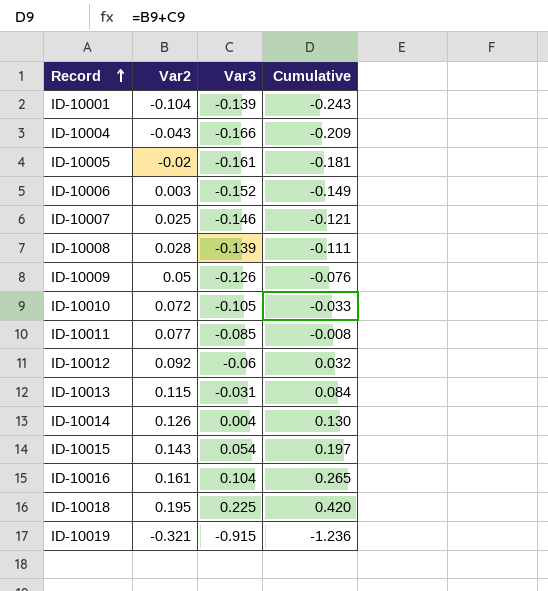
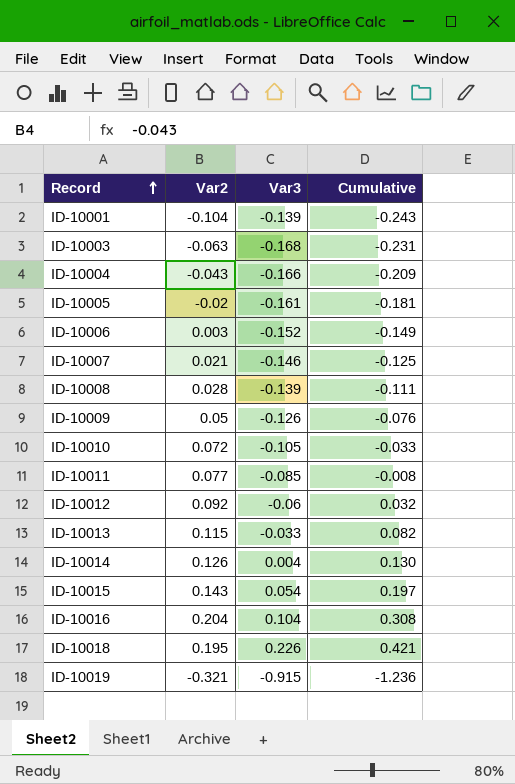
row ID-10003: none -> -0.063 | -0.168 | -0.231
ID-10007 | Var2: 0.025 -> 0.021
ID-10007 | Cumulative: -0.121 -> -0.125
ID-10013 | Var3: -0.031 -> -0.033
ID-10013 | Cumulative: 0.084 -> 0.082
ID-10016 | Var2: 0.161 -> 0.204
ID-10016 | Cumulative: 0.265 -> 0.308
ID-10018 | Var3: 0.225 -> 0.226
ID-10018 | Cumulative: 0.420 -> 0.421

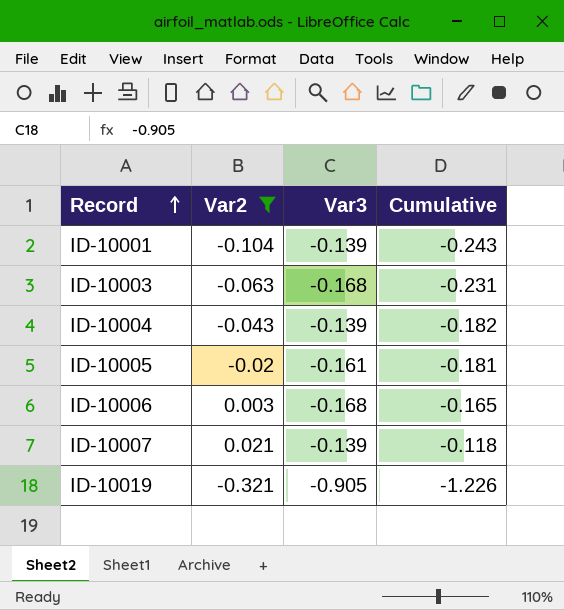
filter: none -> Var2 <= 0.021
ID-10004 | Var3: -0.166 -> -0.139
ID-10004 | Cumulative: -0.209 -> -0.182
ID-10006 | Var3: -0.152 -> -0.168
ID-10006 | Cumulative: -0.149 -> -0.165
ID-10007 | Var3: -0.146 -> -0.139
ID-10007 | Cumulative: -0.125 -> -0.118
ID-10019 | Var3: -0.915 -> -0.905
ID-10019 | Cumulative: -1.236 -> -1.226

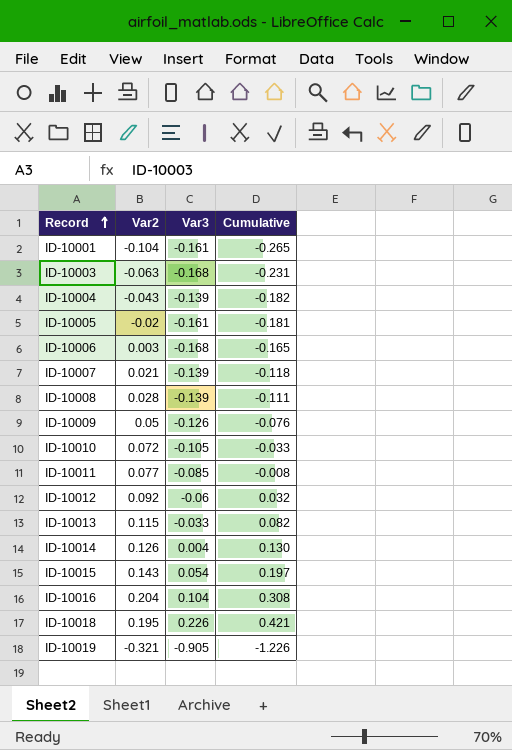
filter: Var2 <= 0.021 -> none
ID-10001 | Var3: -0.139 -> -0.161
ID-10001 | Cumulative: -0.243 -> -0.265

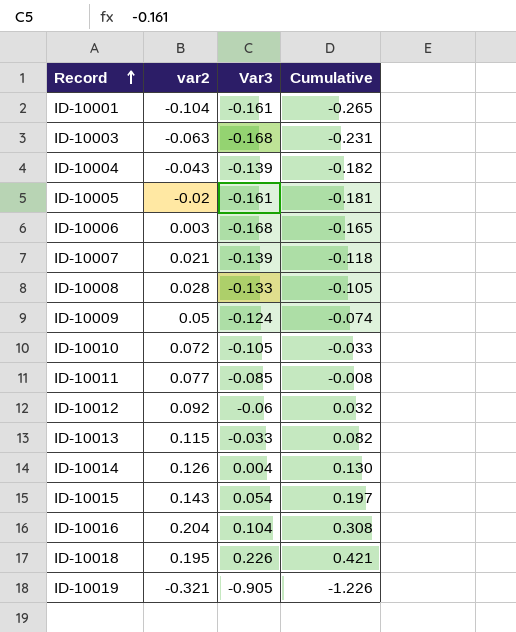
column name: Var2 -> var2
ID-10008 | Var3: -0.139 -> -0.133
ID-10008 | Cumulative: -0.111 -> -0.105
ID-10009 | Var3: -0.126 -> -0.124
ID-10009 | Cumulative: -0.076 -> -0.074

